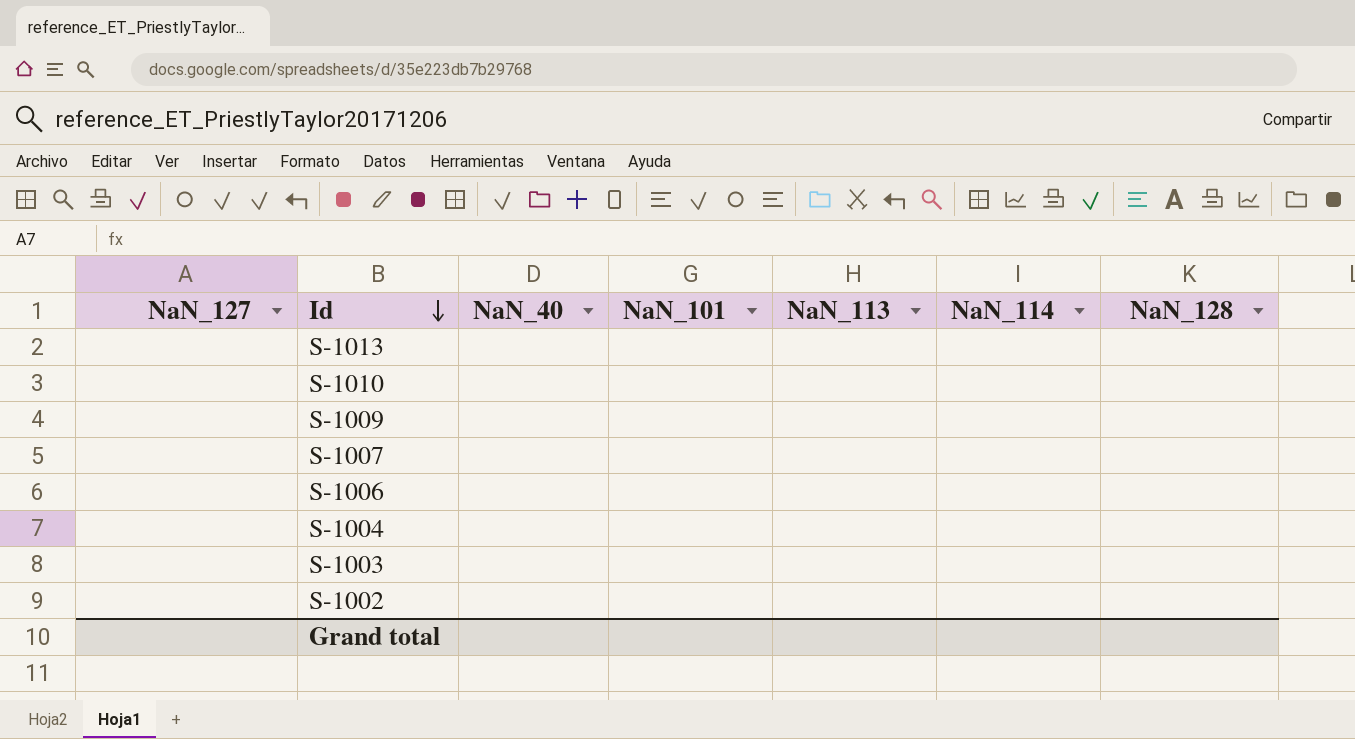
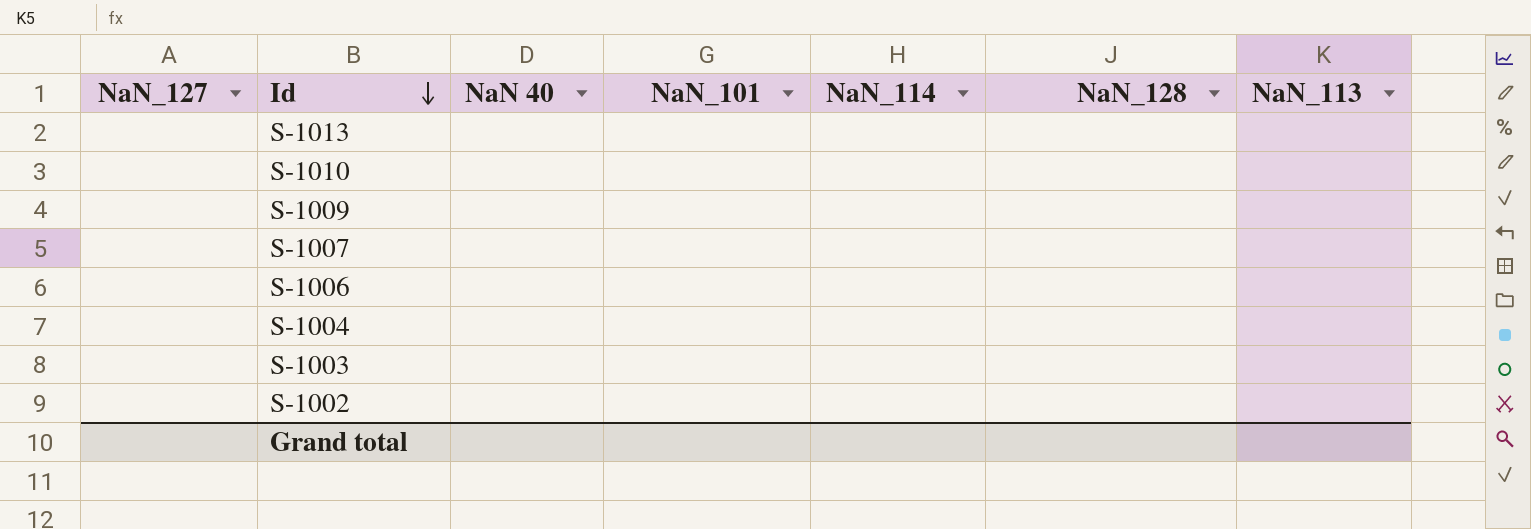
column name: NaN_40 -> NaN 40
column NaN_113 | position: 5 -> 7

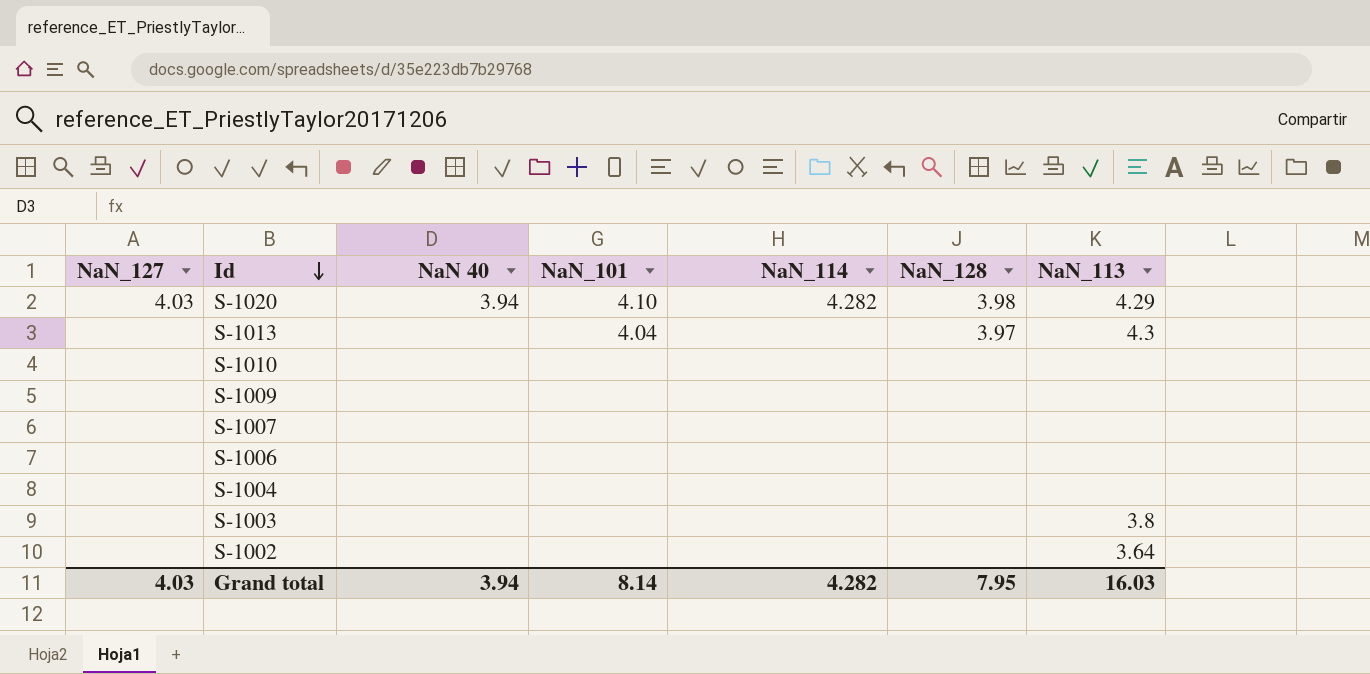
row S-1020: none -> 4.03 | 3.94 | 4.10 | 4.282 | 3.98 | 4.29
S-1013 | NaN_101: none -> 4.04
S-1013 | NaN_128: none -> 3.97
S-1013 | NaN_113: none -> 4.3
S-1003 | NaN_113: none -> 3.8
S-1002 | NaN_113: none -> 3.64
Grand total | NaN_127: none -> 4.03
Grand total | NaN 40: none -> 3.94
Grand total | NaN_101: none -> 8.14
Grand total | NaN_114: none -> 4.282
Grand total | NaN_128: none -> 7.95
Grand total | NaN_113: none -> 16.03

